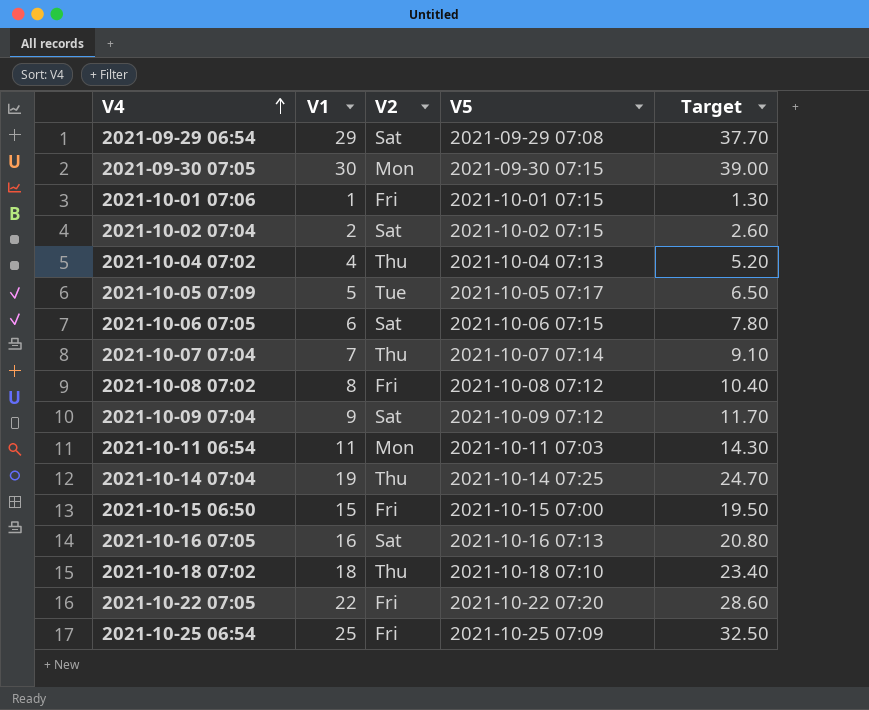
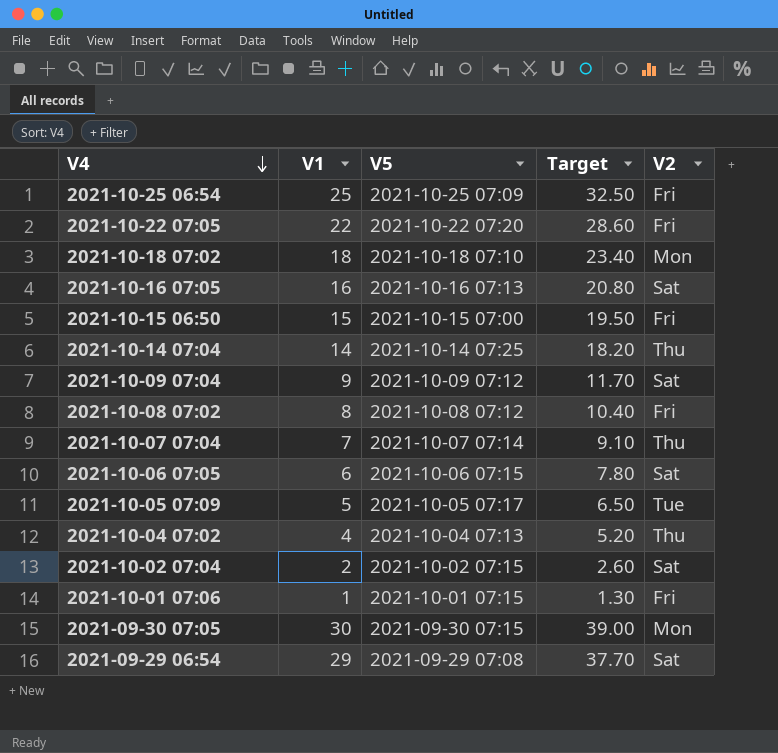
row order: V4 ascending -> V4 descending
column V2 | position: 3 -> 5
row 2021-10-11 06:54: 11 | Mon | 2021-10-11 07:03 | 14.30 -> none
2021-10-18 07:02 | V2: Thu -> Mon
2021-10-14 07:04 | V1: 19 -> 14
2021-10-14 07:04 | Target: 24.70 -> 18.20

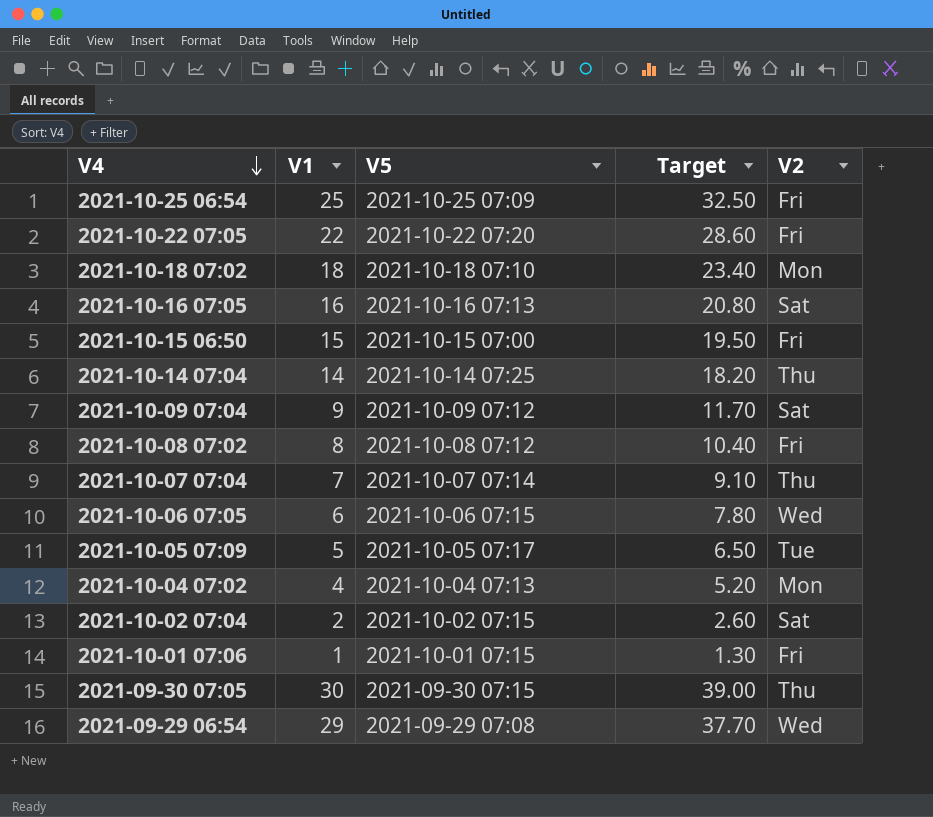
2021-10-06 07:05 | V2: Sat -> Wed
2021-10-04 07:02 | V2: Thu -> Mon
2021-09-30 07:05 | V2: Mon -> Thu
2021-09-29 06:54 | V2: Sat -> Wed

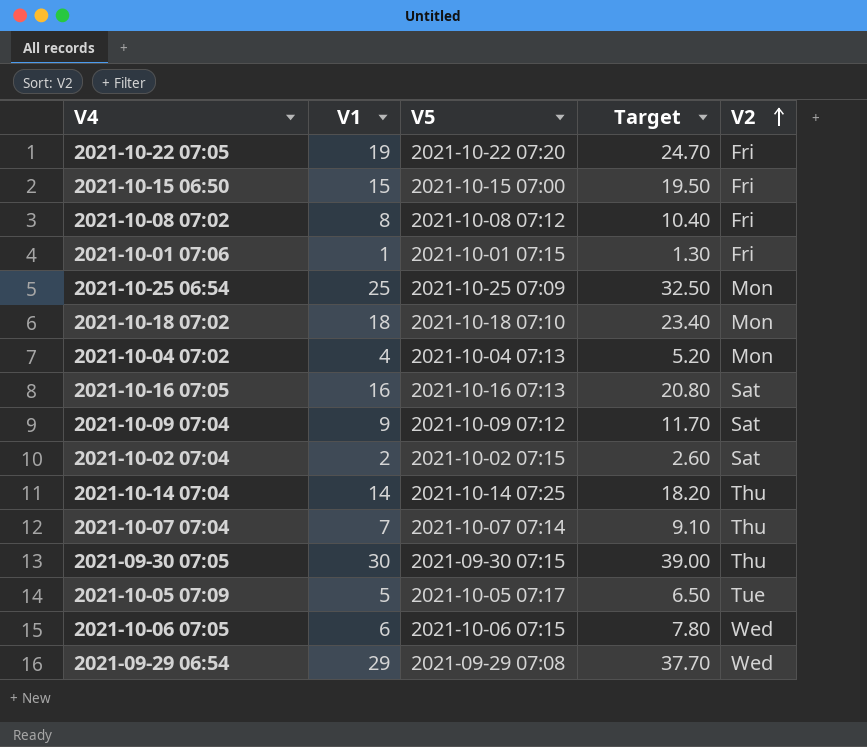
row order: V4 descending -> V2 ascending
2021-10-22 07:05 | V1: 22 -> 19
2021-10-22 07:05 | Target: 28.60 -> 24.70
2021-10-25 06:54 | V2: Fri -> Mon

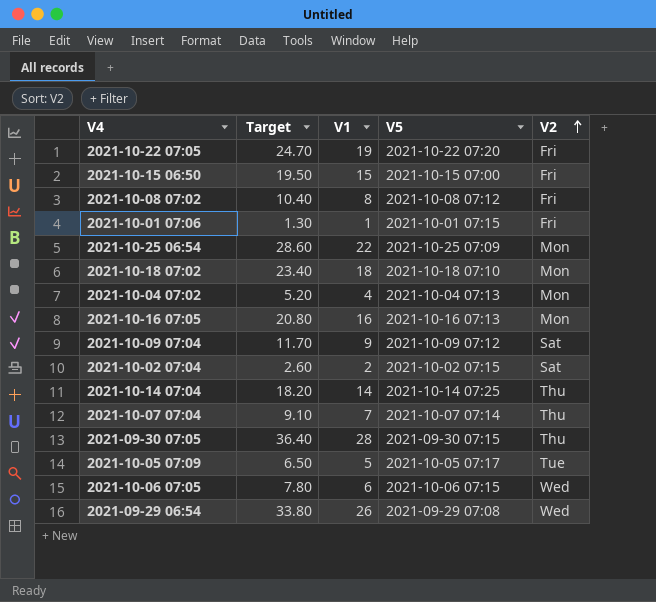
column Target | position: 4 -> 2
2021-10-25 06:54 | Target: 32.50 -> 28.60
2021-10-25 06:54 | V1: 25 -> 22
2021-10-16 07:05 | V2: Sat -> Mon
2021-09-30 07:05 | Target: 39.00 -> 36.40
2021-09-30 07:05 | V1: 30 -> 28
2021-09-29 06:54 | Target: 37.70 -> 33.80
2021-09-29 06:54 | V1: 29 -> 26

